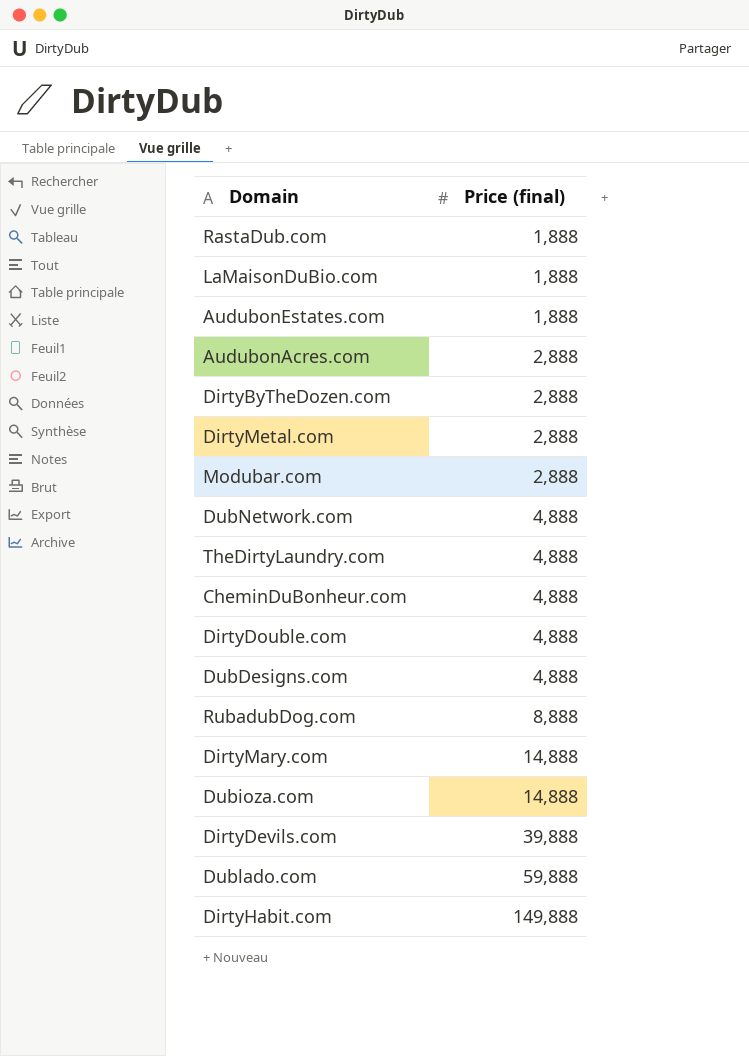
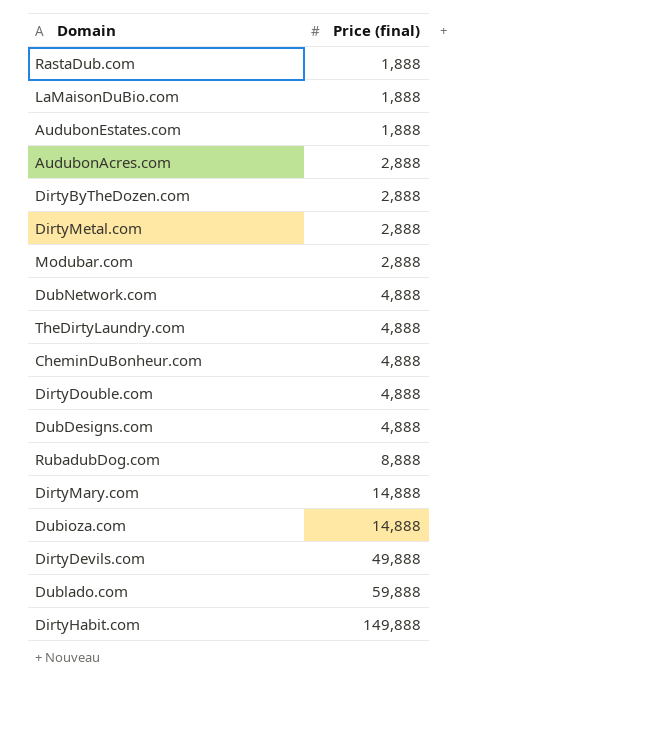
DirtyDevils.com | Price (final): 39,888 -> 49,888

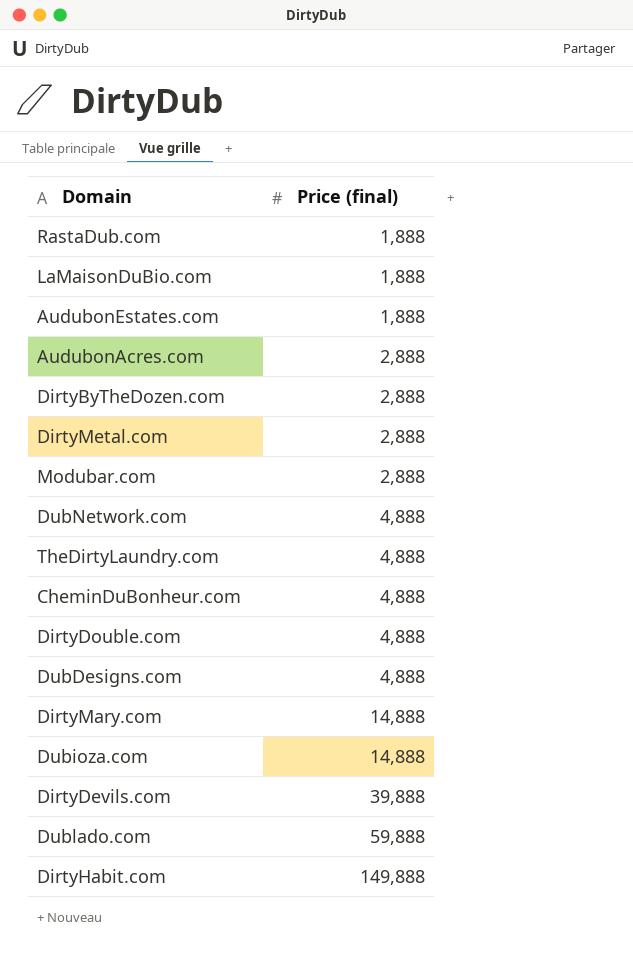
row RubadubDog.com: 8,888 -> none
DirtyDevils.com | Price (final): 49,888 -> 39,888

